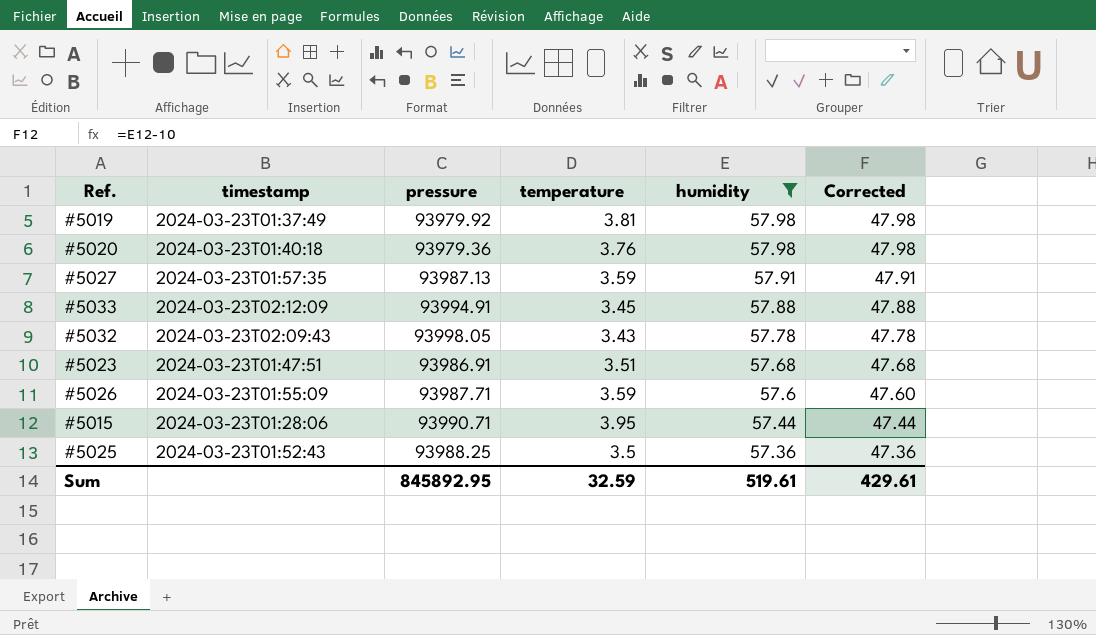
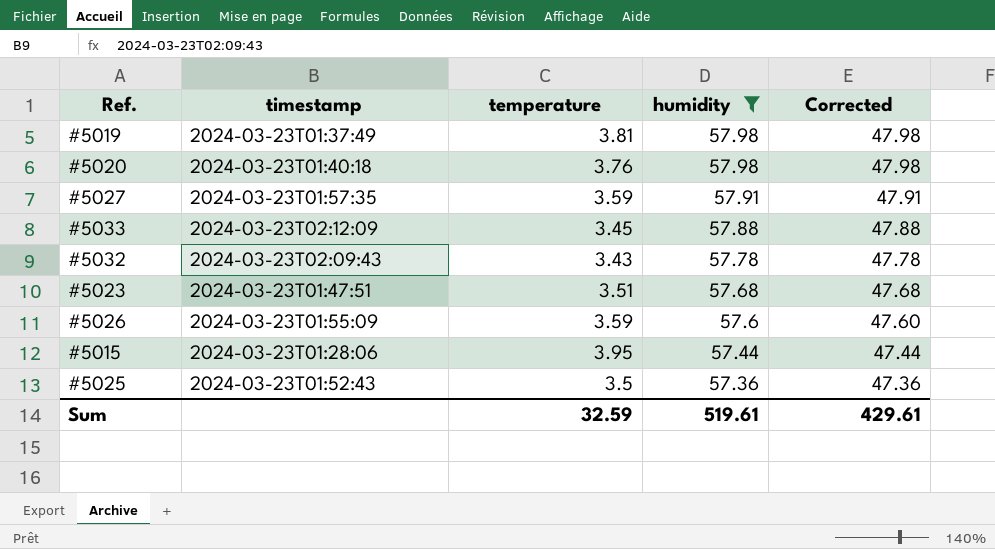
column pressure | position: 3 -> none

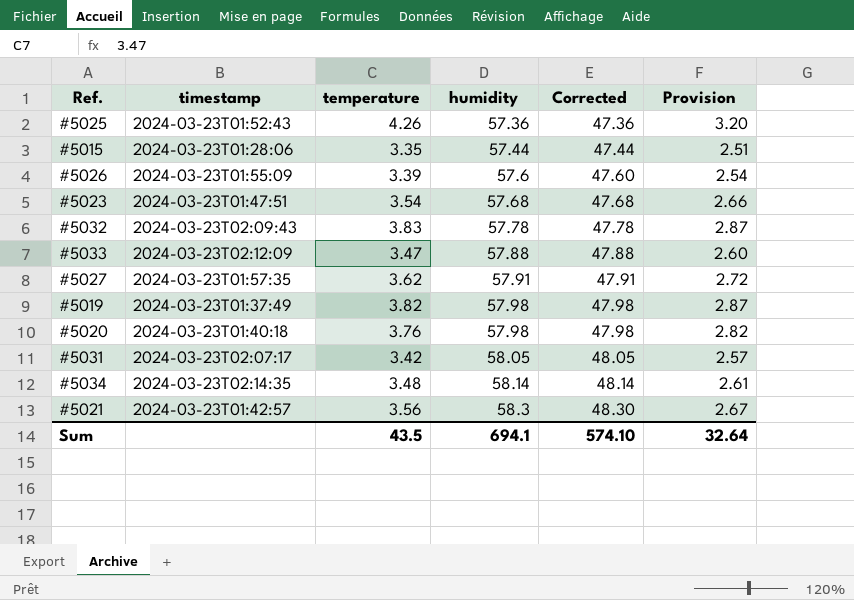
filter: humidity <= 57.98 -> none
row order: humidity descending -> humidity ascending
column Provision | formula: none -> [temperature] * 0.75
#5025 | temperature: 3.5 -> 4.26
#5015 | temperature: 3.95 -> 3.35
#5026 | temperature: 3.59 -> 3.39
#5023 | temperature: 3.51 -> 3.54
#5032 | temperature: 3.43 -> 3.83
#5033 | temperature: 3.45 -> 3.47
#5027 | temperature: 3.59 -> 3.62
#5019 | temperature: 3.81 -> 3.82
Sum | temperature: 32.59 -> 43.5
Sum | humidity: 519.61 -> 694.1
Sum | Corrected: 429.61 -> 574.10

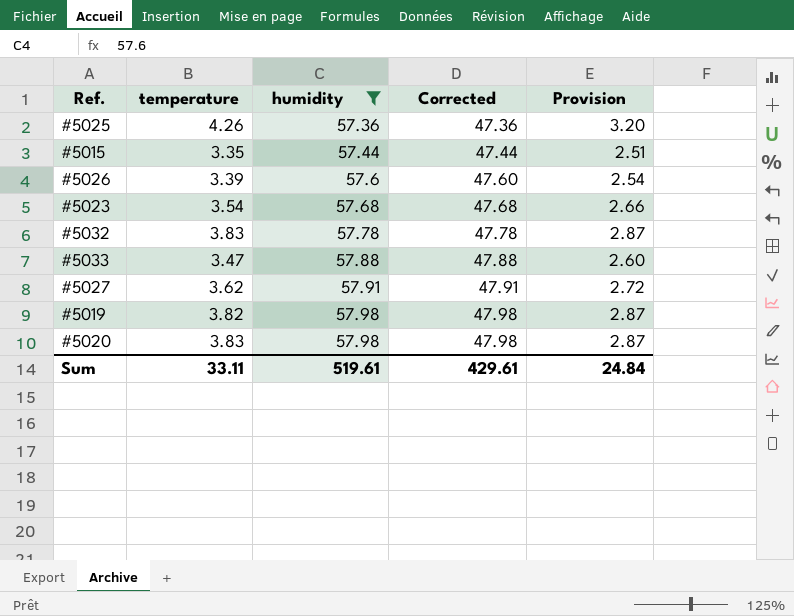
filter: none -> humidity <= 57.98
column timestamp | position: 2 -> none
#5020 | temperature: 3.76 -> 3.83
#5020 | Provision: 2.82 -> 2.87
Sum | temperature: 43.5 -> 33.11
Sum | humidity: 694.1 -> 519.61
Sum | Corrected: 574.10 -> 429.61
Sum | Provision: 32.64 -> 24.84

